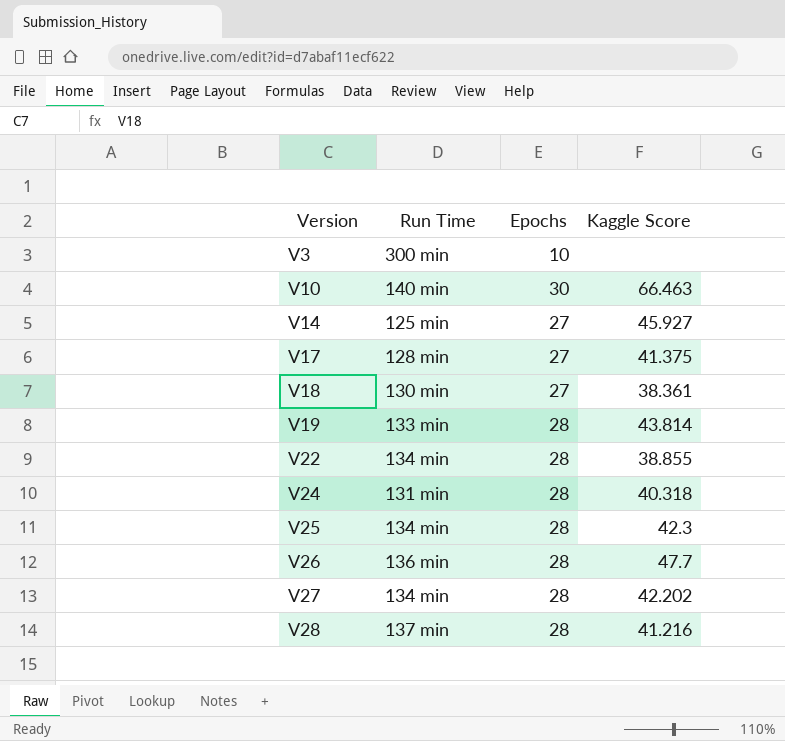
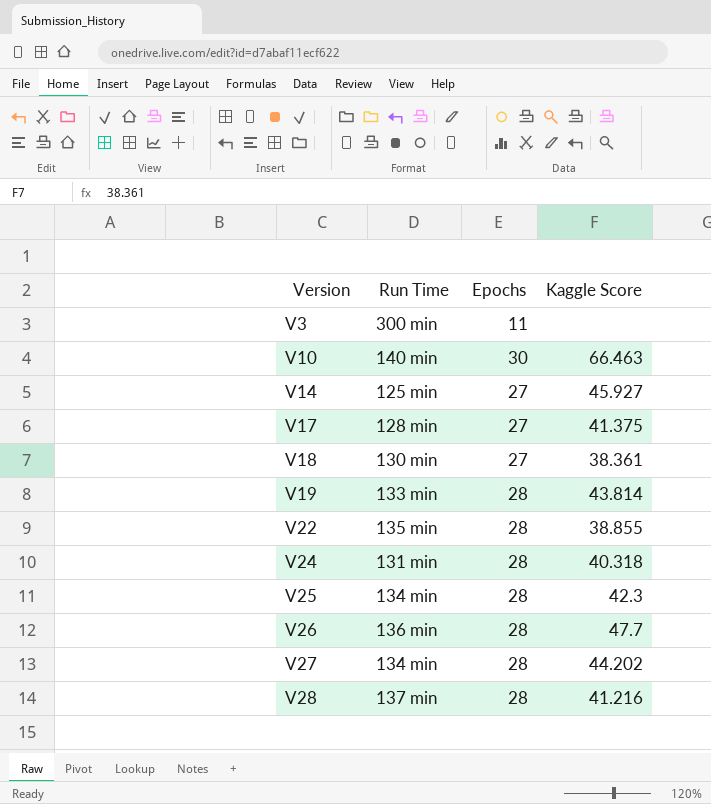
V3 | Epochs: 10 -> 11
V22 | Run Time: 134 min -> 135 min
V27 | Kaggle Score: 42.202 -> 44.202

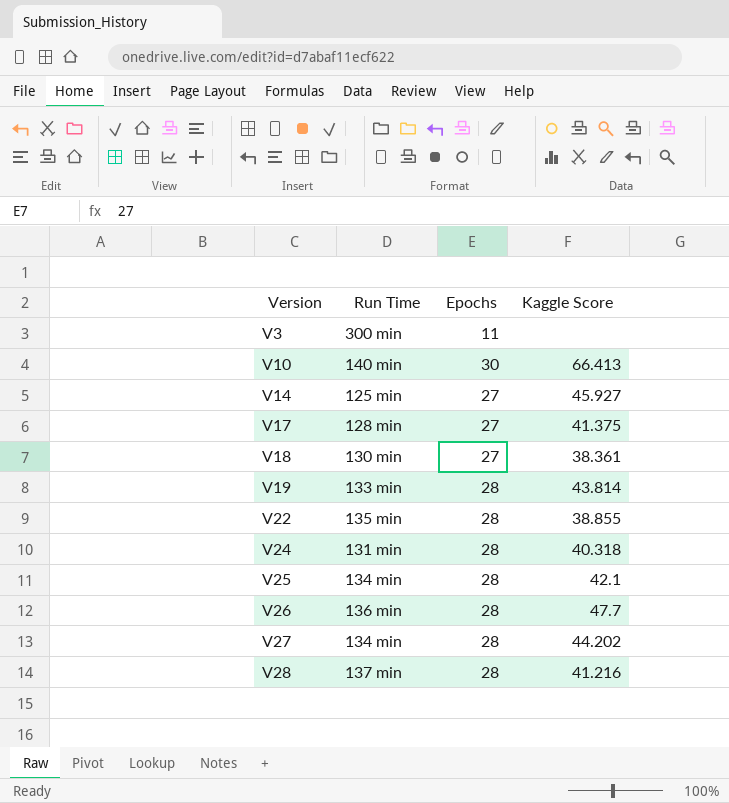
V10 | Kaggle Score: 66.463 -> 66.413
V25 | Kaggle Score: 42.3 -> 42.1

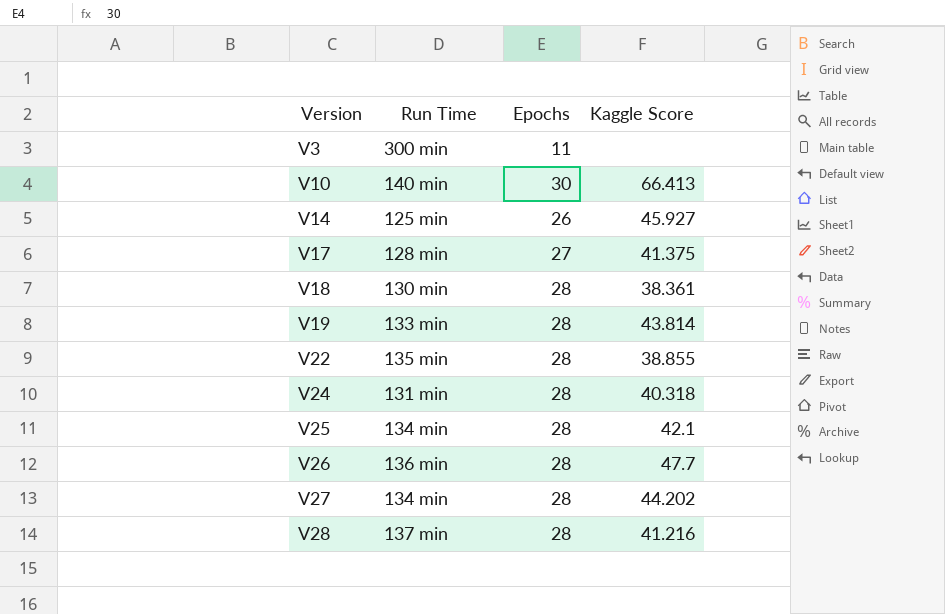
V14 | Epochs: 27 -> 26
V18 | Epochs: 27 -> 28

